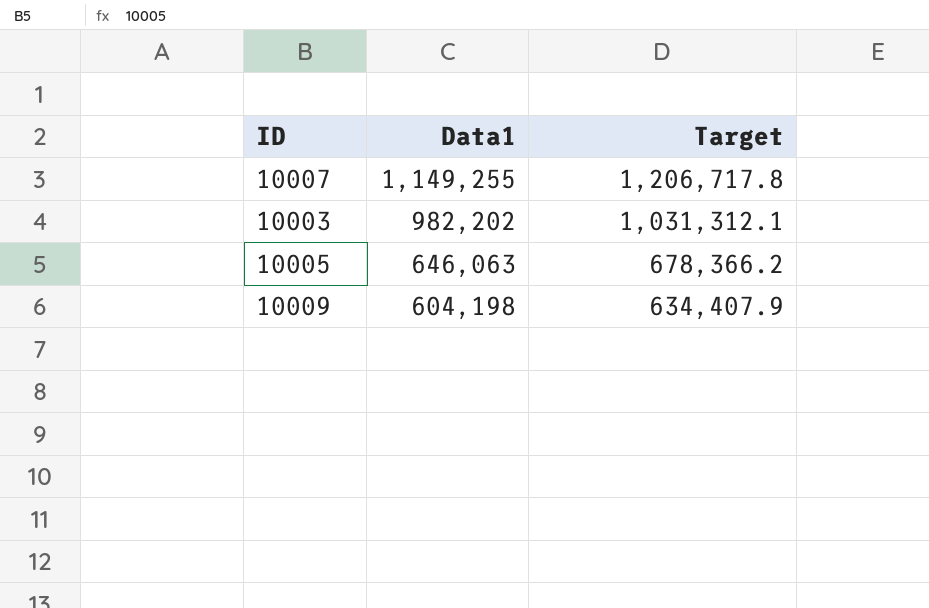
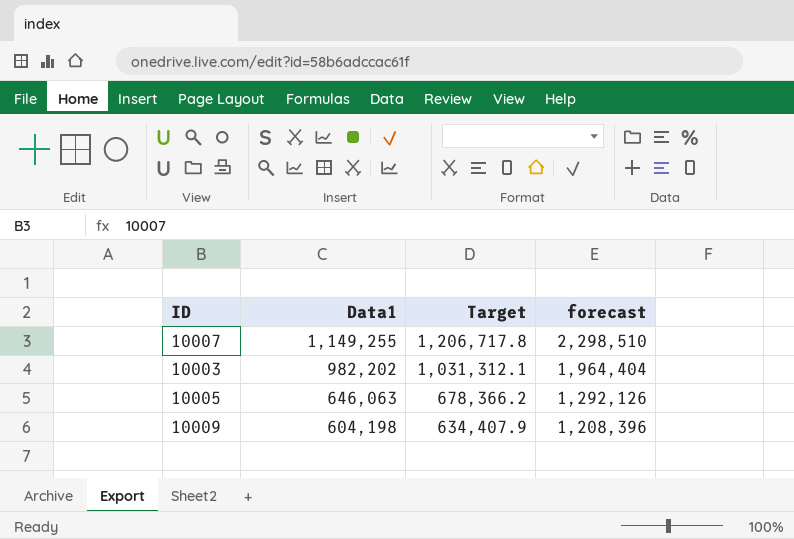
column forecast | formula: none -> [Data1] * 2

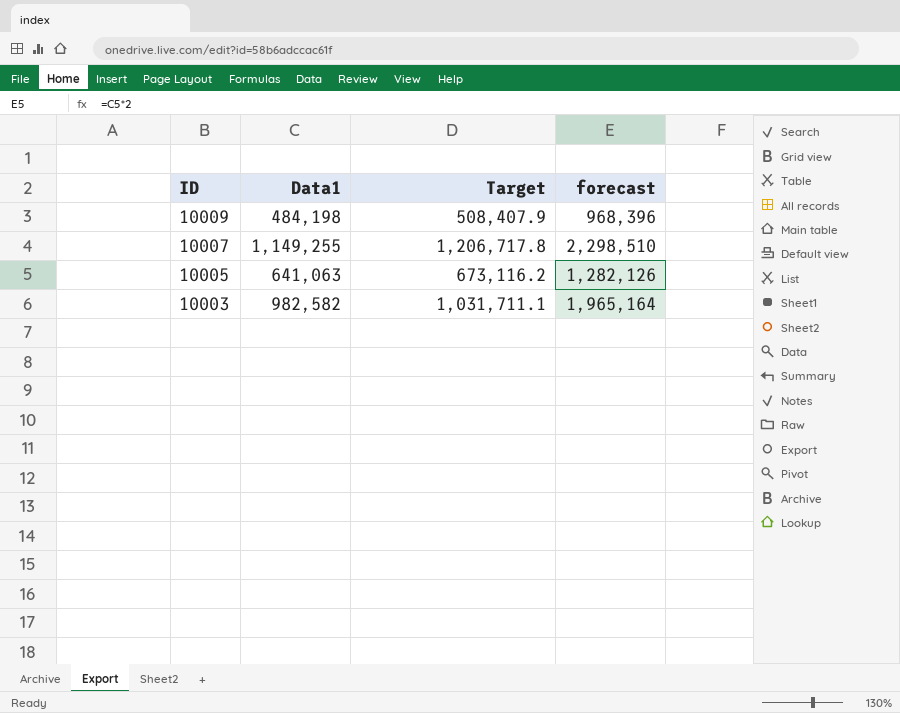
row order: Data1 descending -> ID descending
10009 | Data1: 604,198 -> 484,198
10009 | Target: 634,407.9 -> 508,407.9
10009 | forecast: 1,208,396 -> 968,396
10005 | Data1: 646,063 -> 641,063
10005 | Target: 678,366.2 -> 673,116.2
10005 | forecast: 1,292,126 -> 1,282,126
10003 | Data1: 982,202 -> 982,582
10003 | Target: 1,031,312.1 -> 1,031,711.1
10003 | forecast: 1,964,404 -> 1,965,164

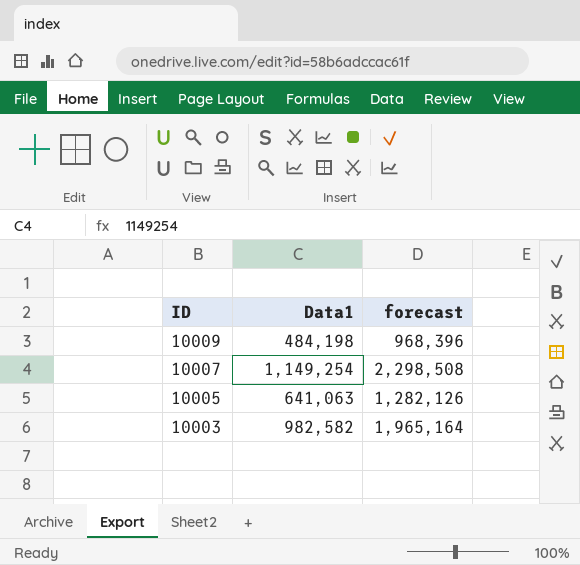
column Target | formula: [Data1] * 1.05 -> none
10007 | Data1: 1,149,255 -> 1,149,254
10007 | forecast: 2,298,510 -> 2,298,508

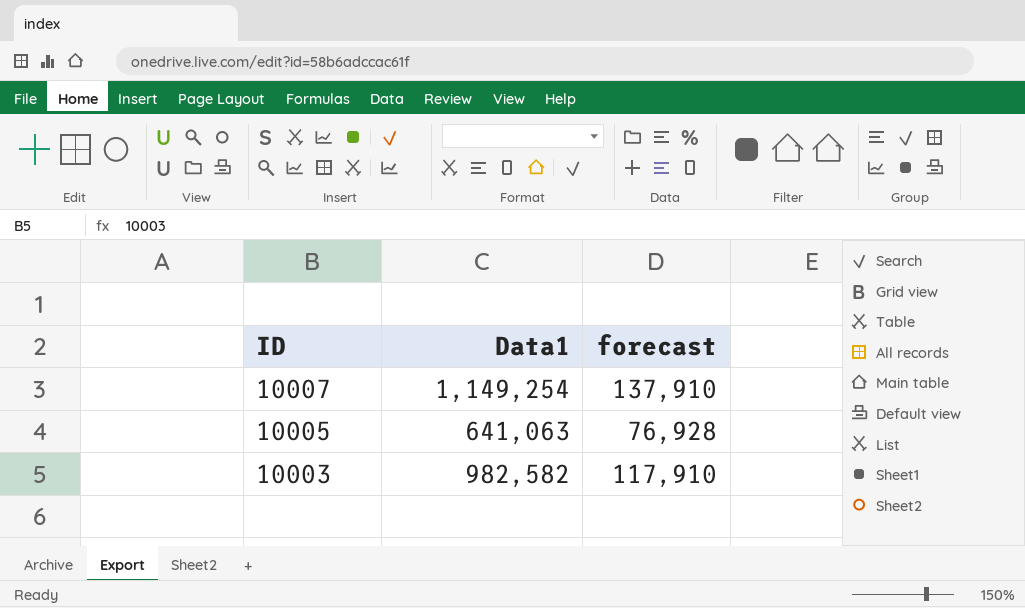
column forecast | formula: [Data1] * 2 -> [Data1] * 0.12
row 10009: 484,198 | 968,396 -> none

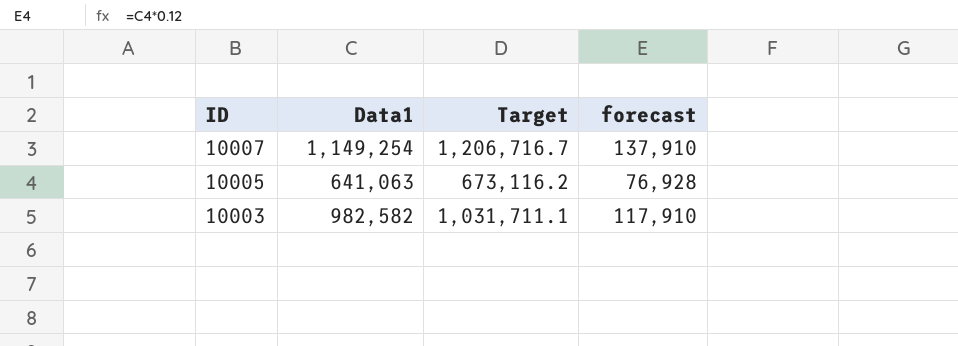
column Target | formula: none -> [Data1] * 1.05

